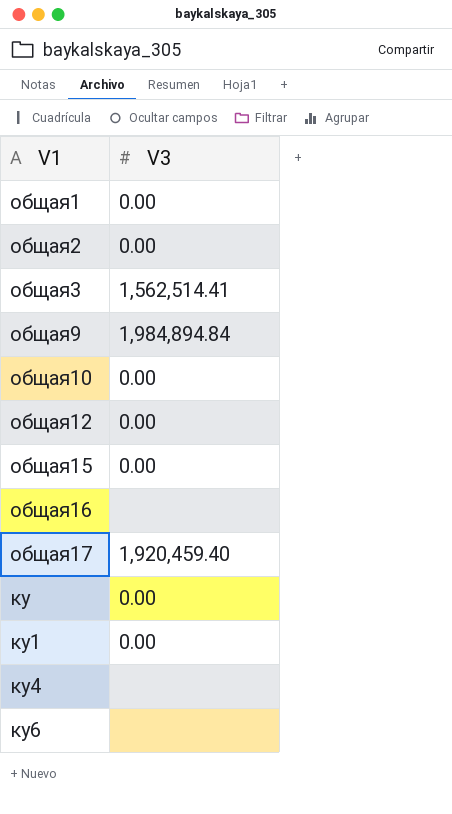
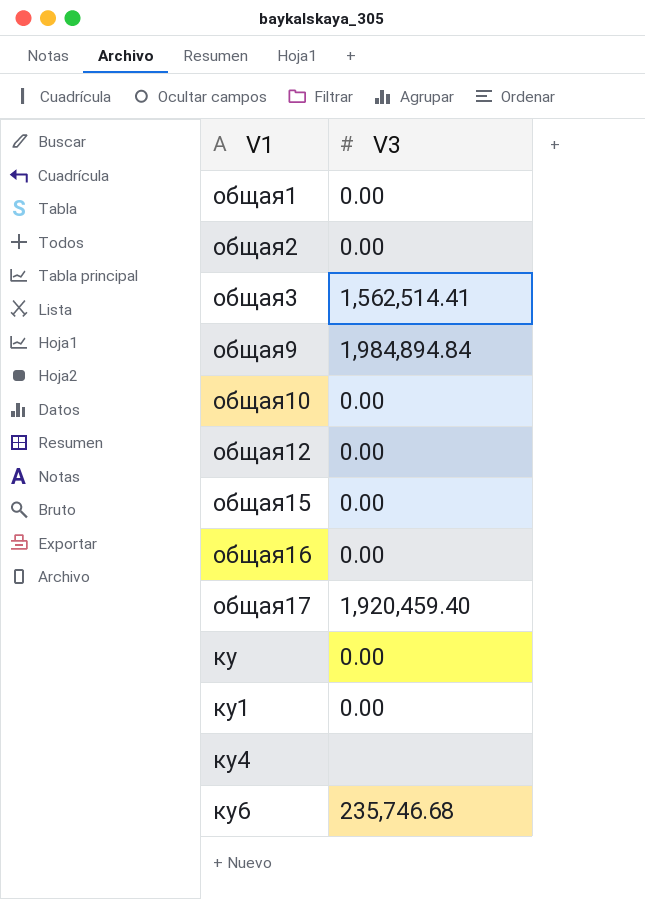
общая16 | V3: none -> 0.00
ку6 | V3: none -> 235,746.68

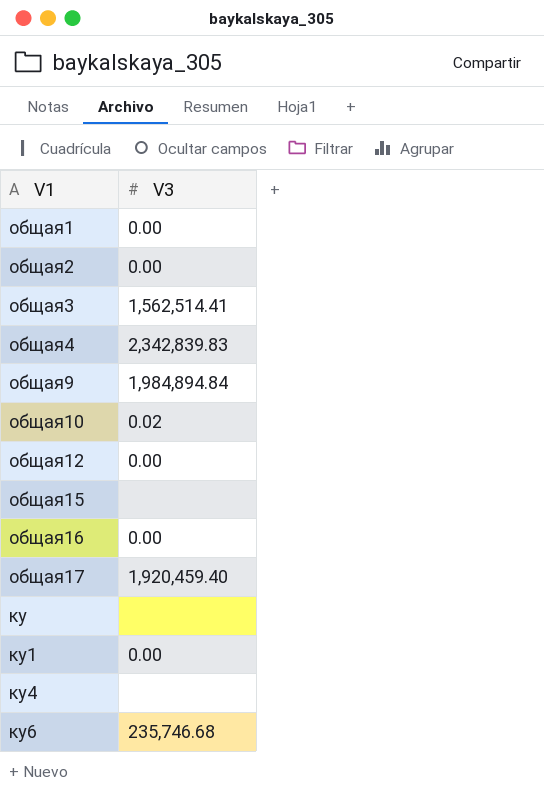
row общая4: none -> 2,342,839.83
общая10 | V3: 0.00 -> 0.02
общая15 | V3: 0.00 -> none
ку | V3: 0.00 -> none

